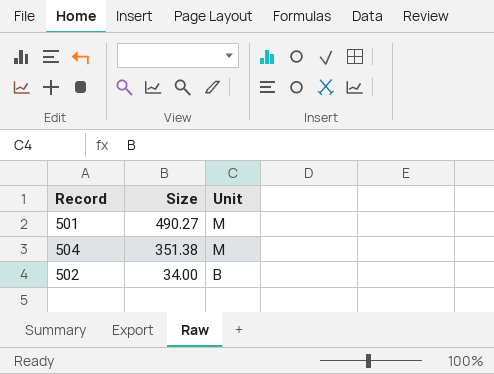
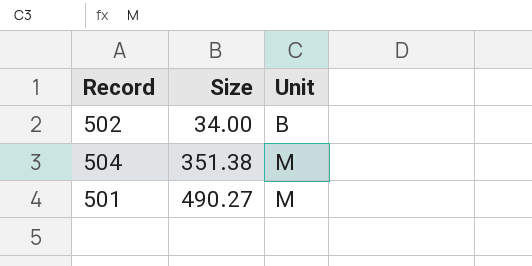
row order: Size descending -> Size ascending

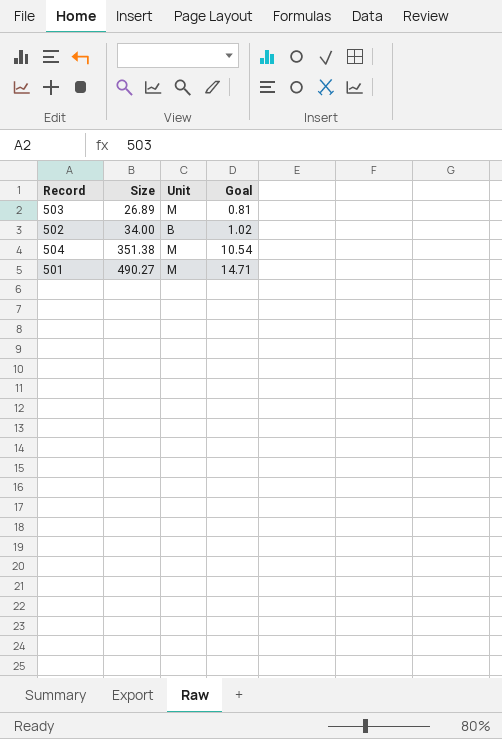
column Goal | formula: none -> [Size] * 0.03
row 503: none -> 26.89 | M | 0.81

